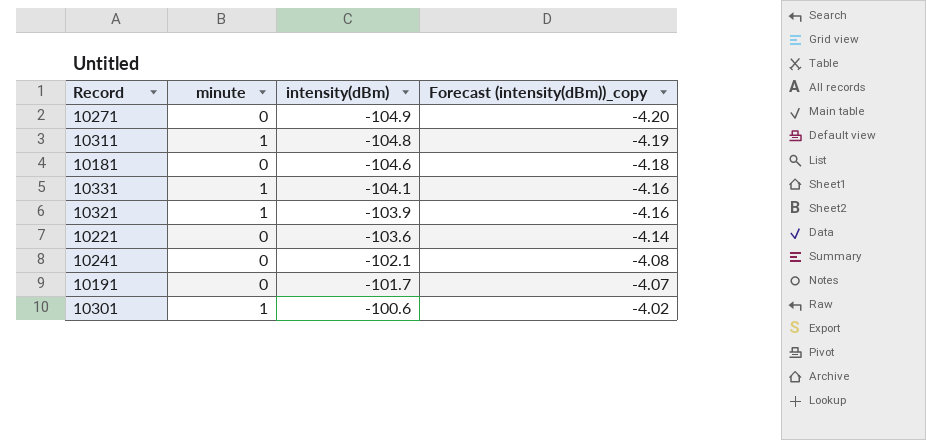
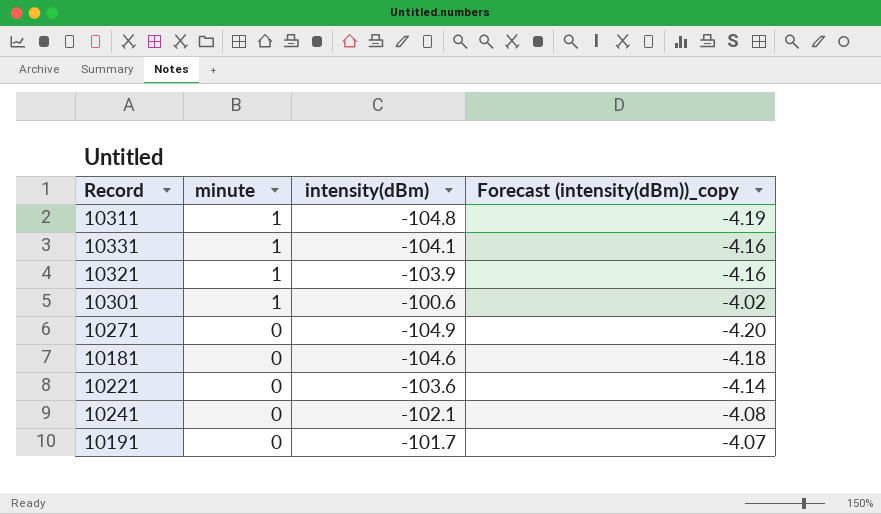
row order: intensity(dBm) ascending -> minute descending

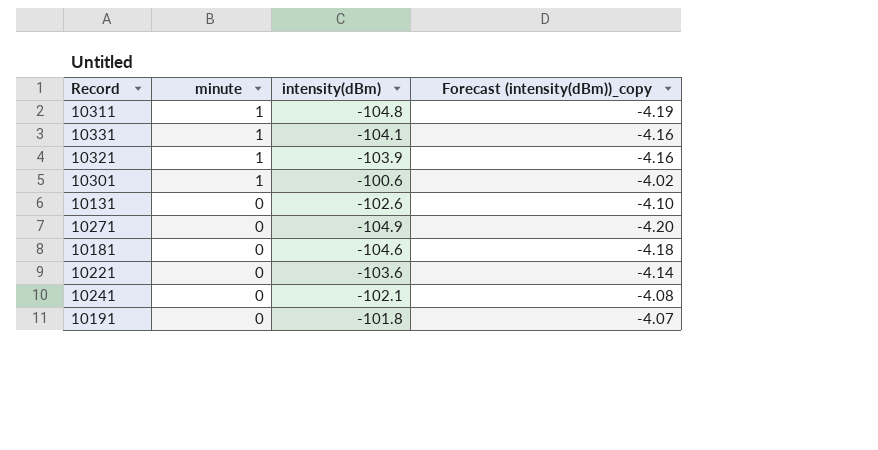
row 10131: none -> 0 | -102.6 | -4.10
10191 | intensity(dBm): -101.7 -> -101.8

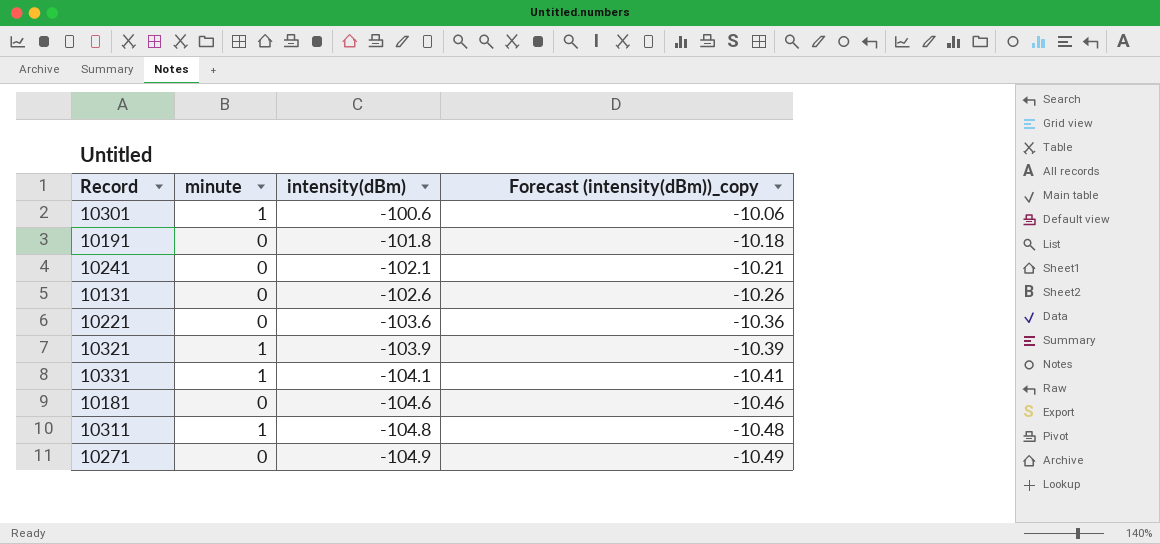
row order: minute descending -> intensity(dBm) descending
column Forecast (intensity(dBm))_copy | formula: [intensity(dBm)] * 0.04 -> [intensity(dBm)] * 0.1

